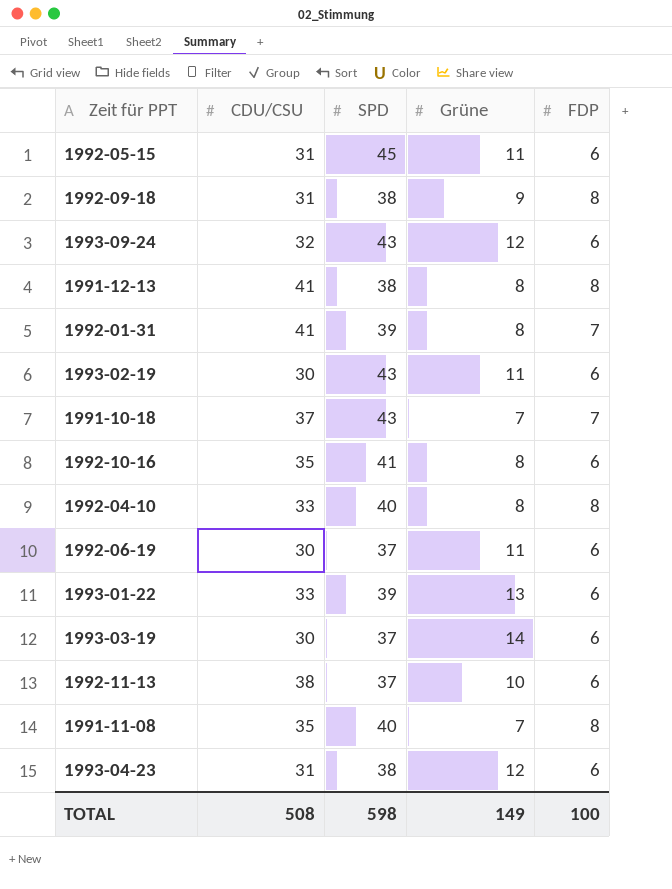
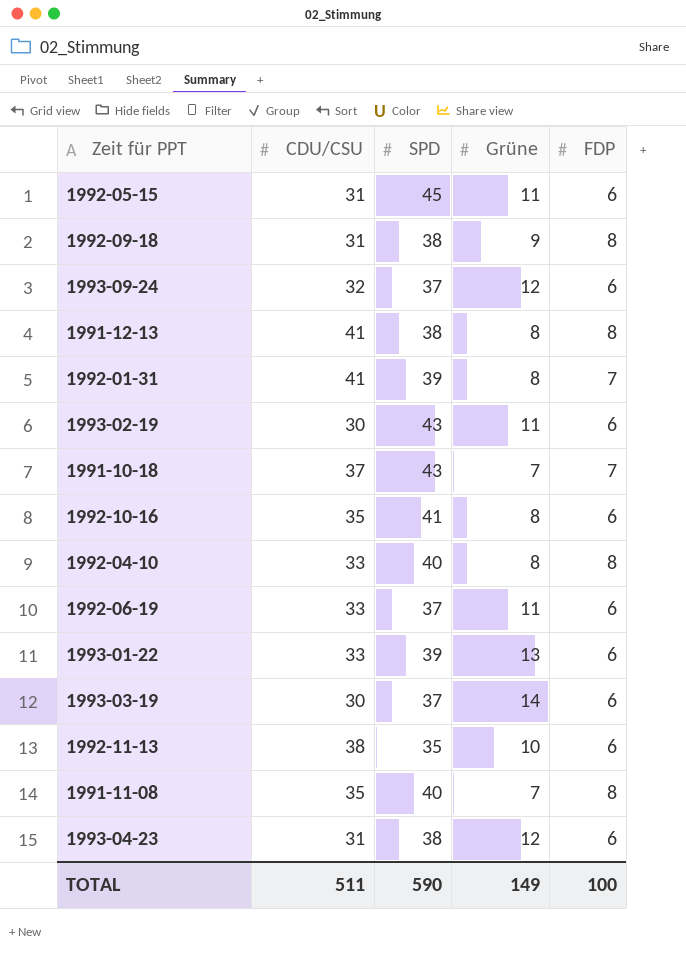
1993-09-24 | SPD: 43 -> 37
1992-06-19 | CDU/CSU: 30 -> 33
1992-11-13 | SPD: 37 -> 35
TOTAL | CDU/CSU: 508 -> 511
TOTAL | SPD: 598 -> 590

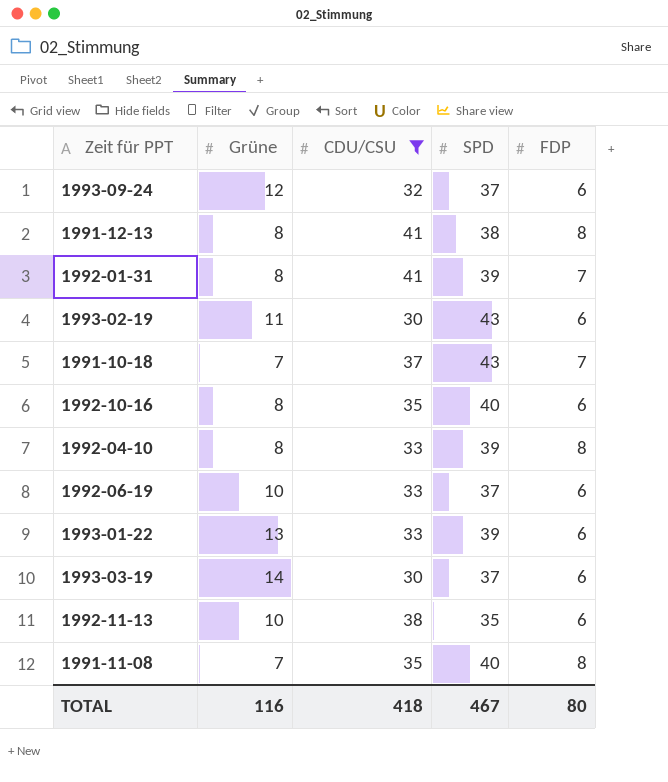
filter: none -> CDU/CSU != 31
column Grüne | position: 4 -> 2
1992-10-16 | SPD: 41 -> 40
1992-04-10 | SPD: 40 -> 39
1992-06-19 | Grüne: 11 -> 10
TOTAL | Grüne: 149 -> 116
TOTAL | CDU/CSU: 511 -> 418
TOTAL | SPD: 590 -> 467
TOTAL | FDP: 100 -> 80

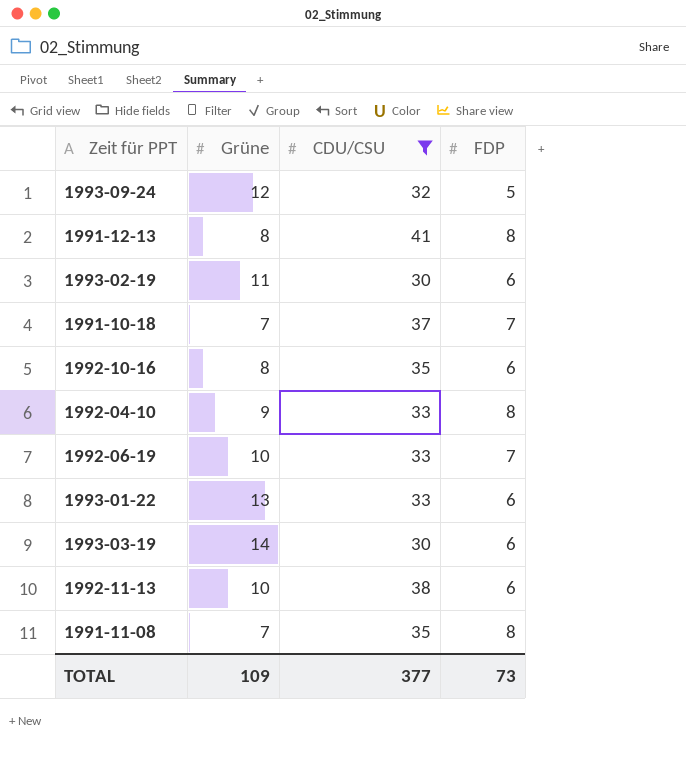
column SPD | position: 4 -> none
row 1992-01-31: 8 | 41 | 39 | 7 -> none
1993-09-24 | FDP: 6 -> 5
1992-04-10 | Grüne: 8 -> 9
1992-06-19 | FDP: 6 -> 7
TOTAL | Grüne: 116 -> 109
TOTAL | CDU/CSU: 418 -> 377
TOTAL | FDP: 80 -> 73

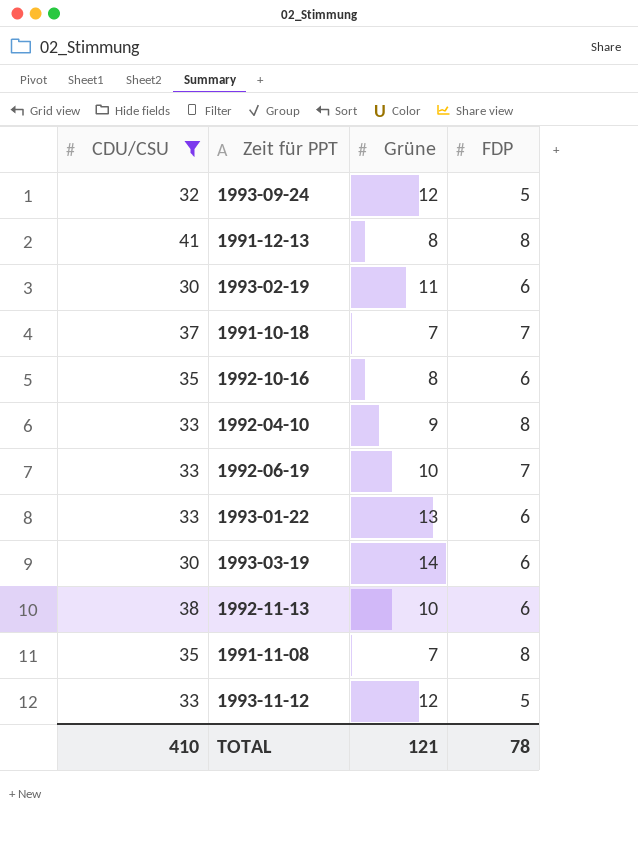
column CDU/CSU | position: 3 -> 1
row 1993-11-12: none -> 33 | 12 | 5
TOTAL | CDU/CSU: 377 -> 410
TOTAL | Grüne: 109 -> 121
TOTAL | FDP: 73 -> 78

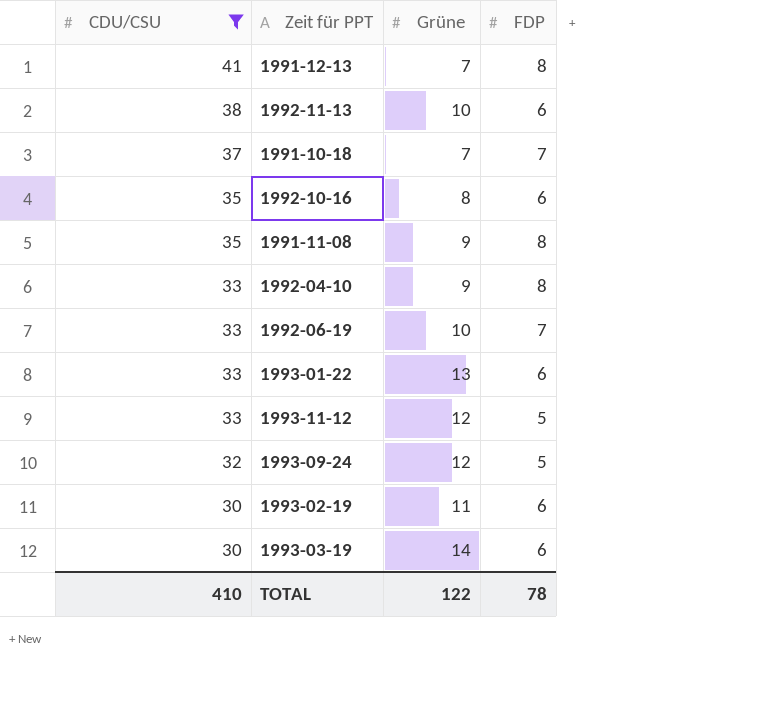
row order: none -> CDU/CSU descending
1991-12-13 | Grüne: 8 -> 7
1991-11-08 | Grüne: 7 -> 9
TOTAL | Grüne: 121 -> 122

